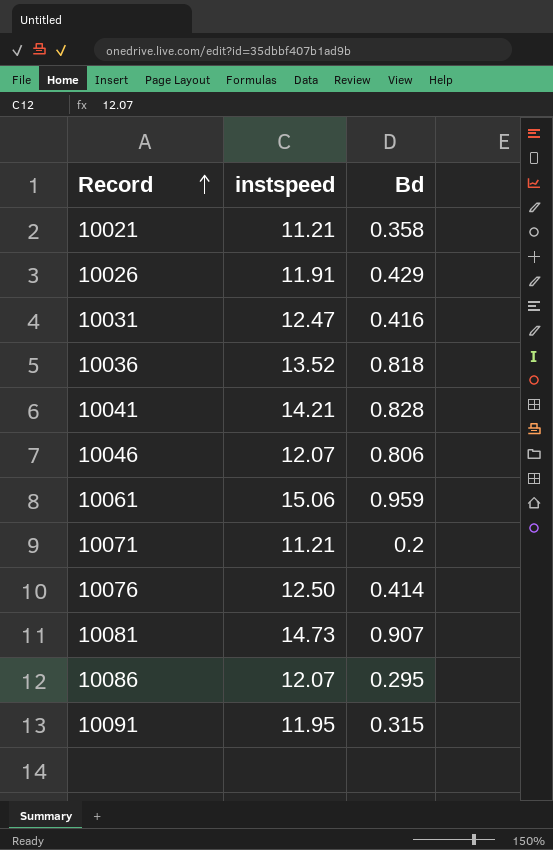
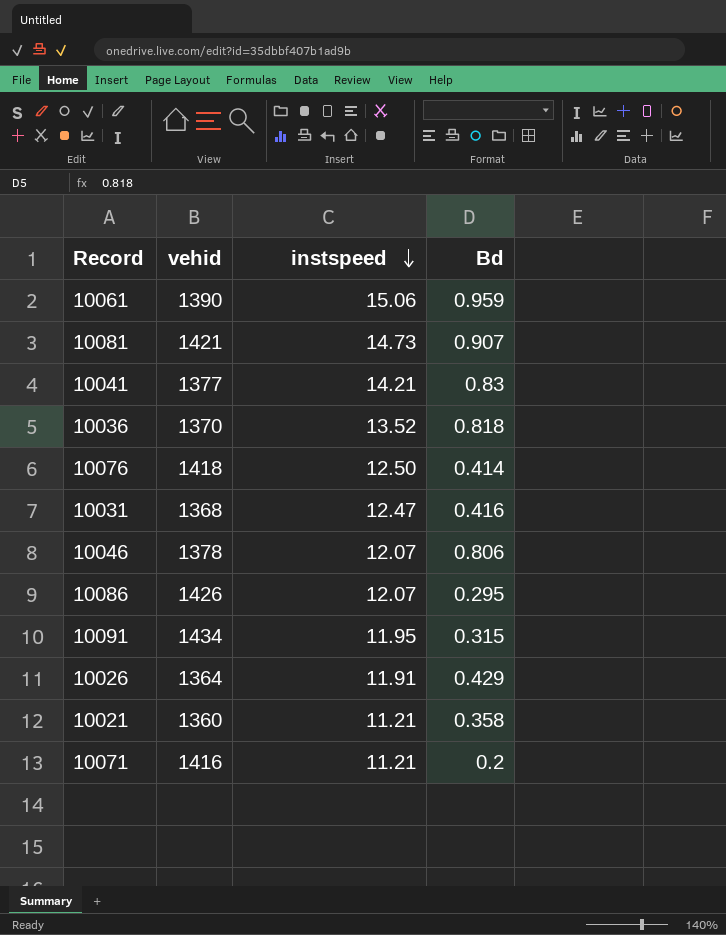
row order: Record ascending -> instspeed descending
column vehid | position: none -> 2
10041 | Bd: 0.828 -> 0.83

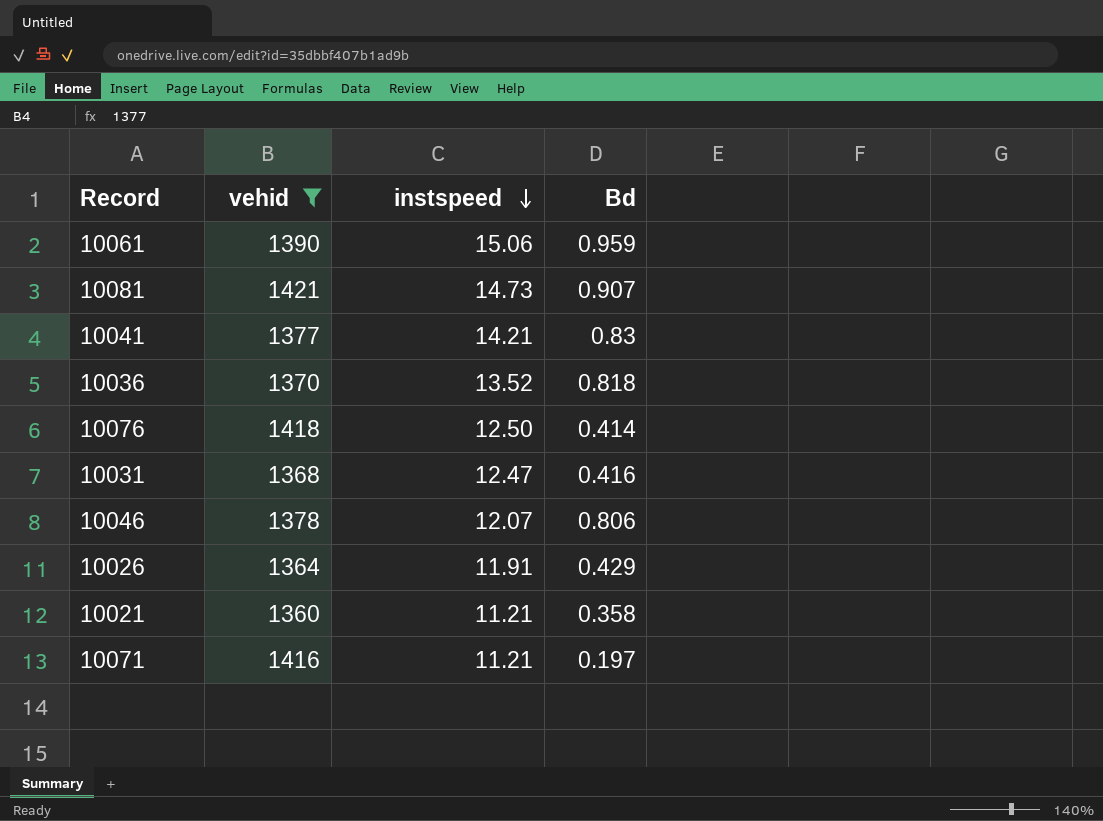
filter: none -> vehid <= 1421
10071 | Bd: 0.2 -> 0.197

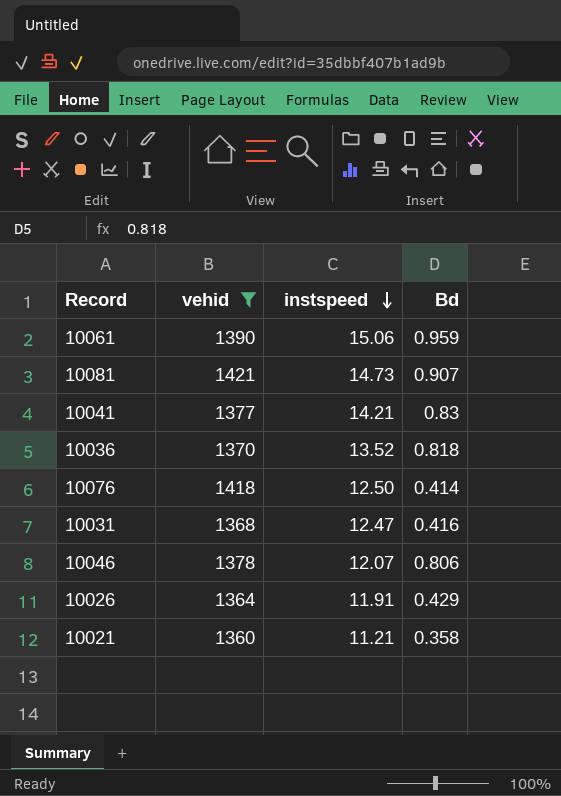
row 10071: 1416 | 11.21 | 0.197 -> none

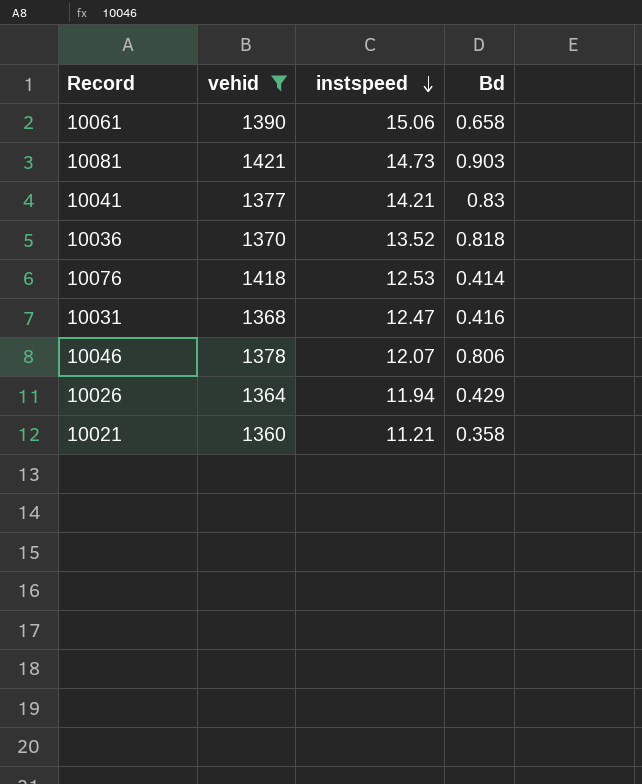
10061 | Bd: 0.959 -> 0.658
10081 | Bd: 0.907 -> 0.903
10076 | instspeed: 12.50 -> 12.53
10026 | instspeed: 11.91 -> 11.94

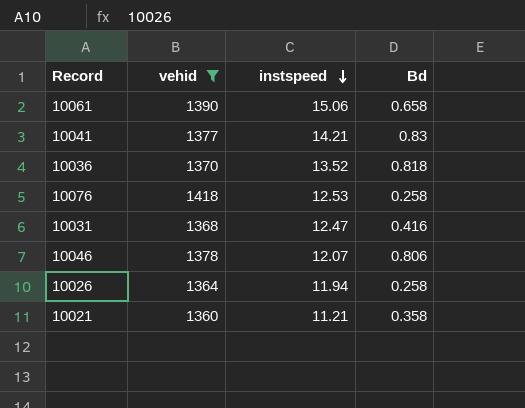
row 10081: 1421 | 14.73 | 0.903 -> none
10076 | Bd: 0.414 -> 0.258
10026 | Bd: 0.429 -> 0.258

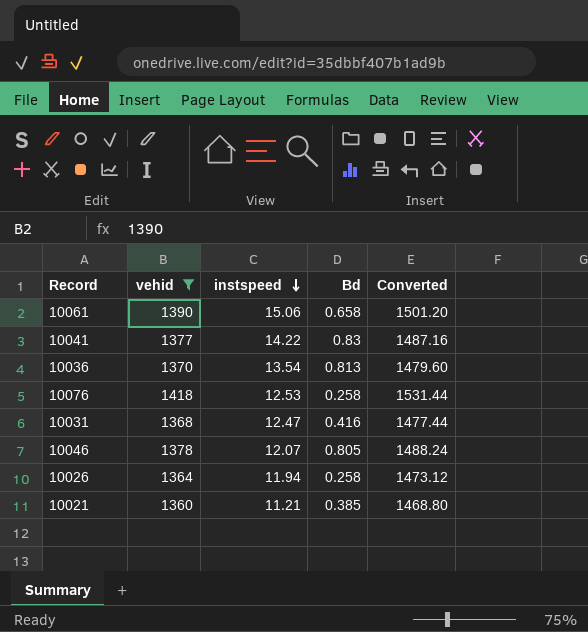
column Converted | formula: none -> [vehid] * 1.08
10041 | instspeed: 14.21 -> 14.22
10036 | instspeed: 13.52 -> 13.54
10036 | Bd: 0.818 -> 0.813
10046 | Bd: 0.806 -> 0.805
10021 | Bd: 0.358 -> 0.385

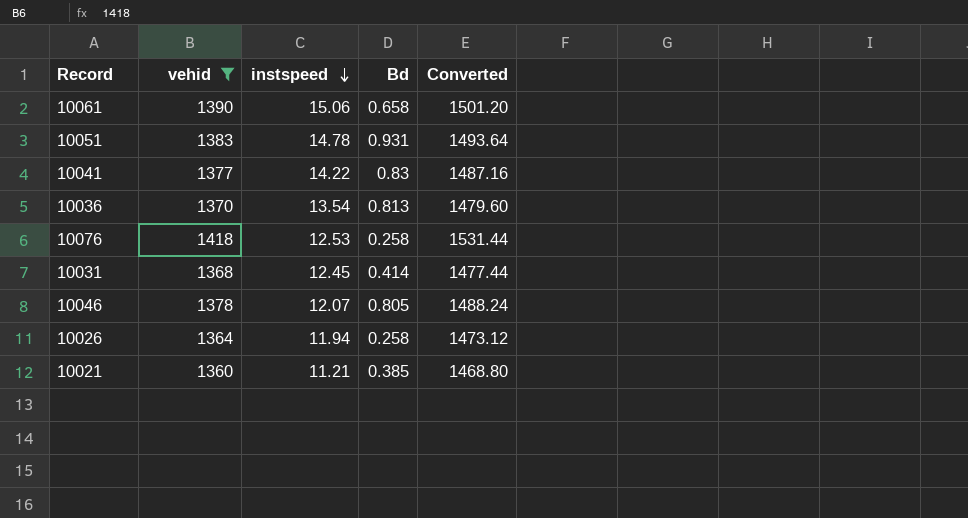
row 10051: none -> 1383 | 14.78 | 0.931 | 1493.64
10031 | instspeed: 12.47 -> 12.45
10031 | Bd: 0.416 -> 0.414

